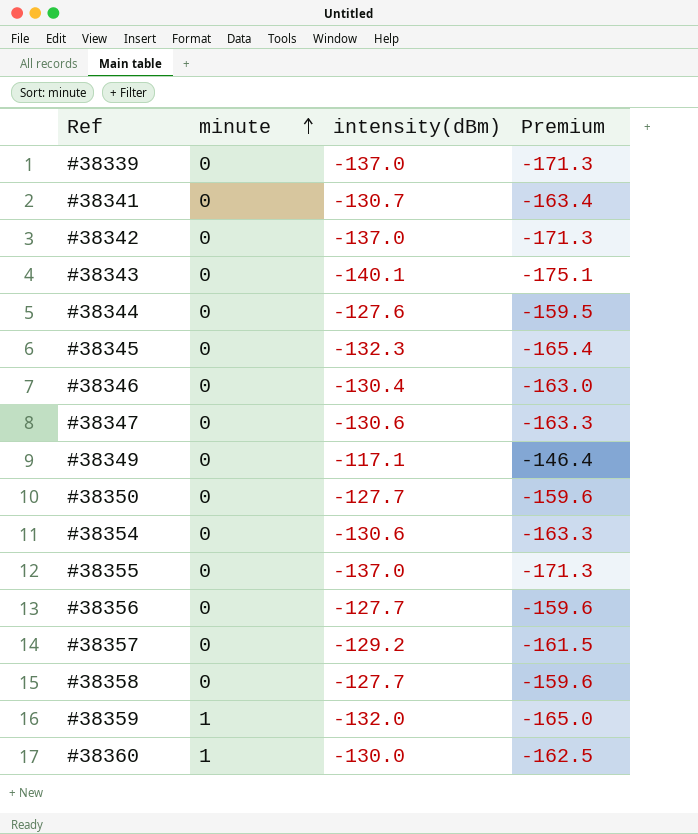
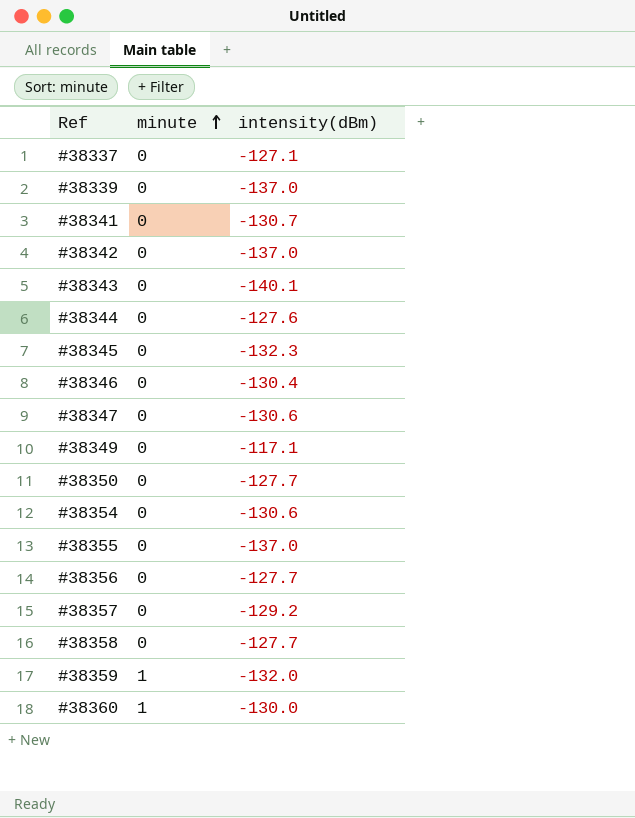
column Premium | formula: [intensity(dBm)] * 1.25 -> none
row #38337: none -> 0 | -127.1

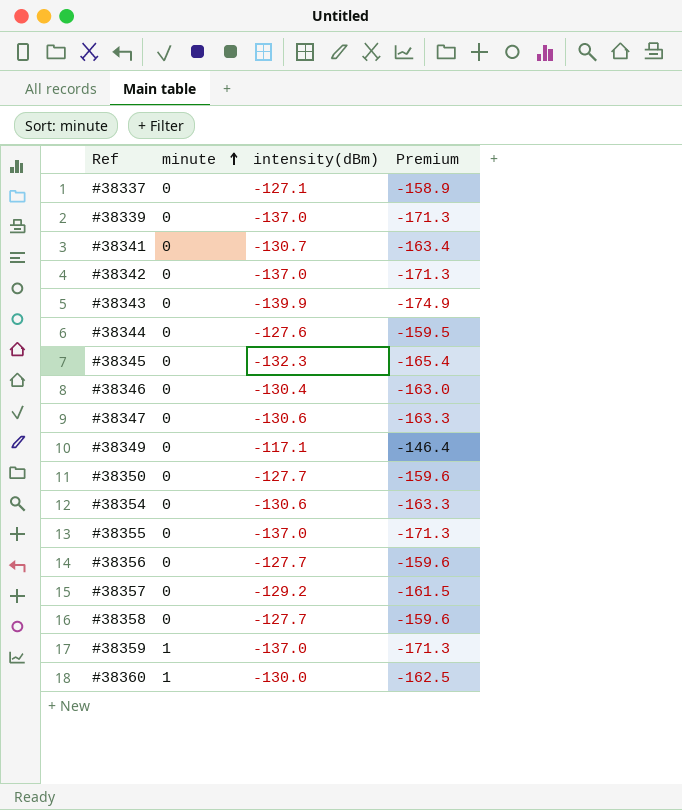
column Premium | formula: none -> [intensity(dBm)] * 1.25
#38343 | intensity(dBm): -140.1 -> -139.9
#38359 | intensity(dBm): -132.0 -> -137.0

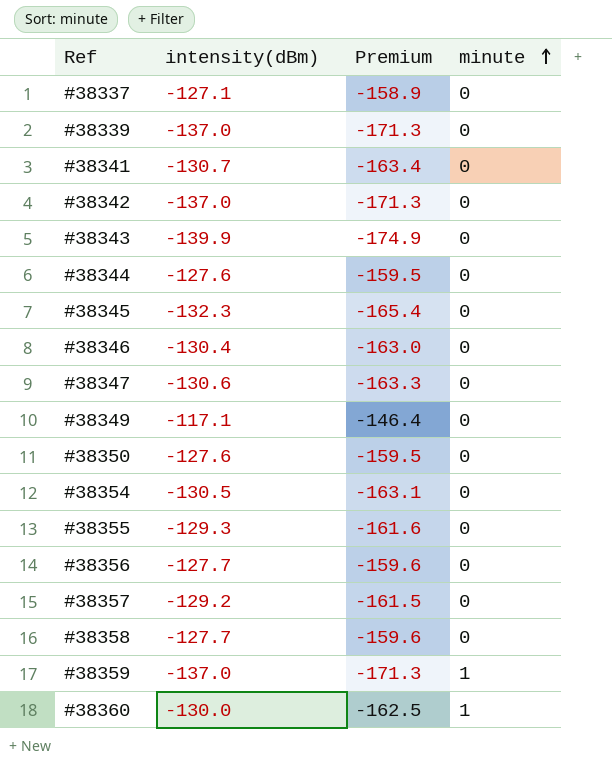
column minute | position: 2 -> 4
#38350 | intensity(dBm): -127.7 -> -127.6
#38350 | Premium: -159.6 -> -159.5
#38354 | intensity(dBm): -130.6 -> -130.5
#38354 | Premium: -163.3 -> -163.1
#38355 | intensity(dBm): -137.0 -> -129.3
#38355 | Premium: -171.3 -> -161.6

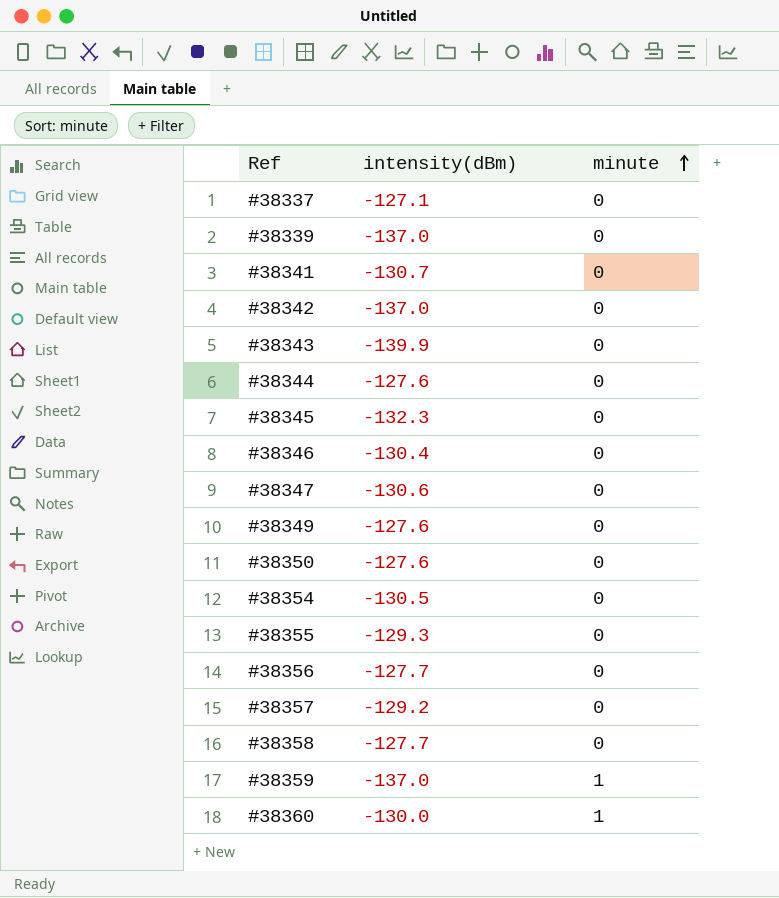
column Premium | formula: [intensity(dBm)] * 1.25 -> none
#38349 | intensity(dBm): -117.1 -> -127.6

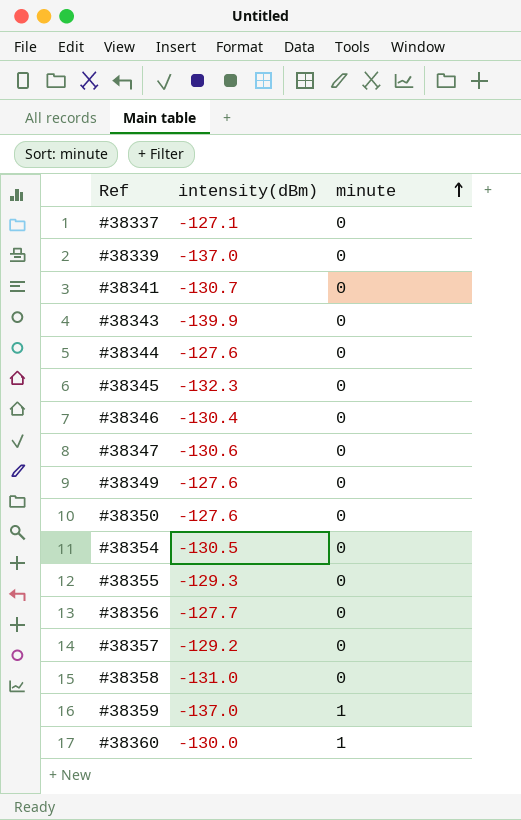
row #38342: -137.0 | 0 -> none
#38358 | intensity(dBm): -127.7 -> -131.0

